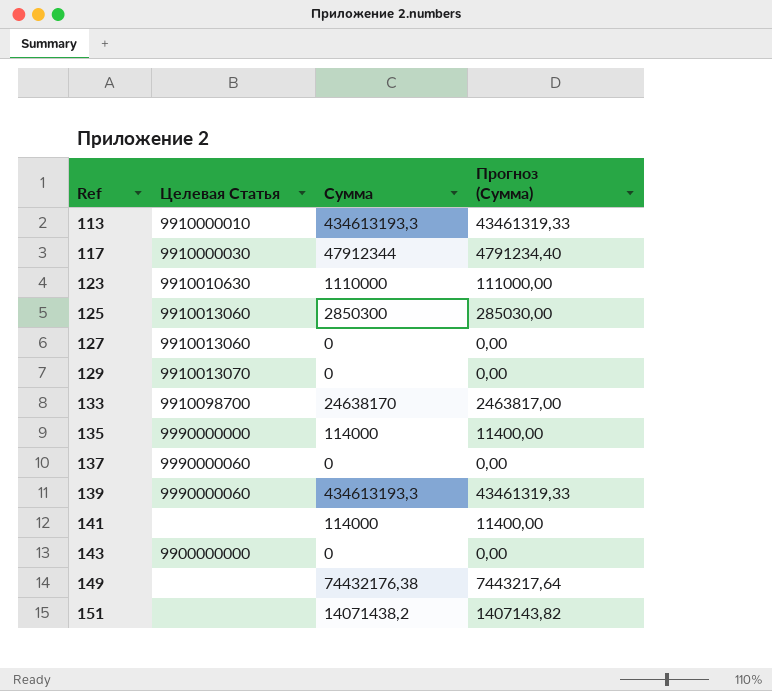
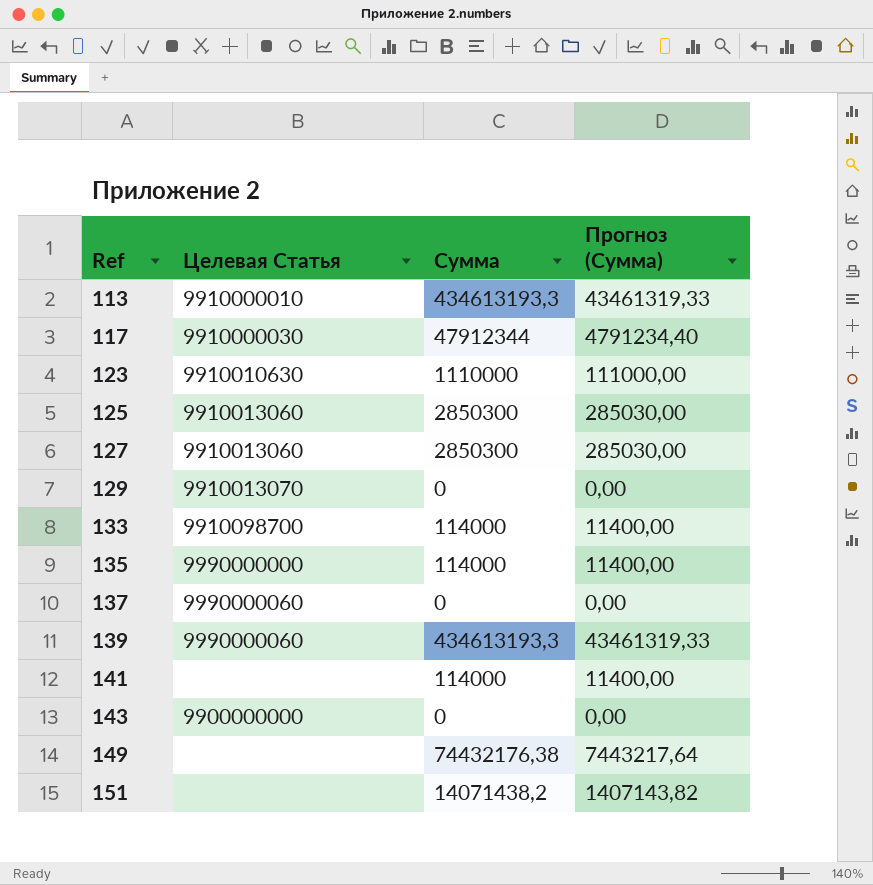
127 | Сумма: 0 -> 2850300
127 | Прогноз (Сумма): 0,00 -> 285030,00
133 | Сумма: 24638170 -> 114000
133 | Прогноз (Сумма): 2463817,00 -> 11400,00

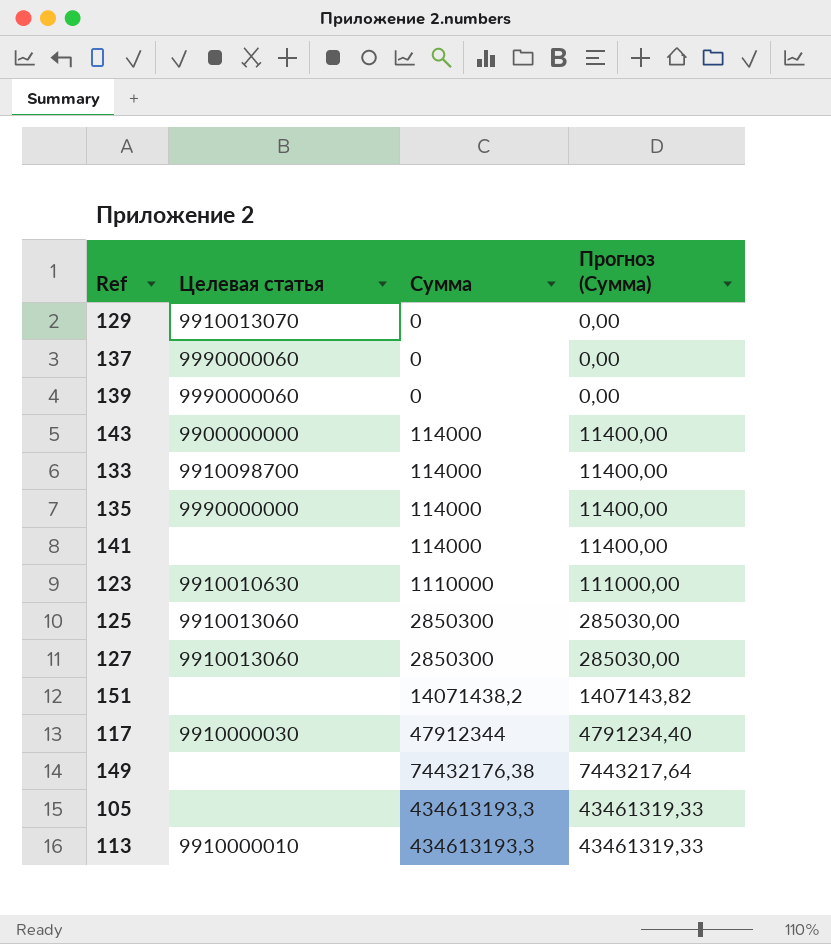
row order: Ref ascending -> Сумма ascending
column name: Целевая Статья -> Целевая статья
139 | Сумма: 434613193,3 -> 0
139 | Прогноз (Сумма): 43461319,33 -> 0,00
143 | Сумма: 0 -> 114000
143 | Прогноз (Сумма): 0,00 -> 11400,00
row 105: none -> none | 434613193,3 | 43461319,33

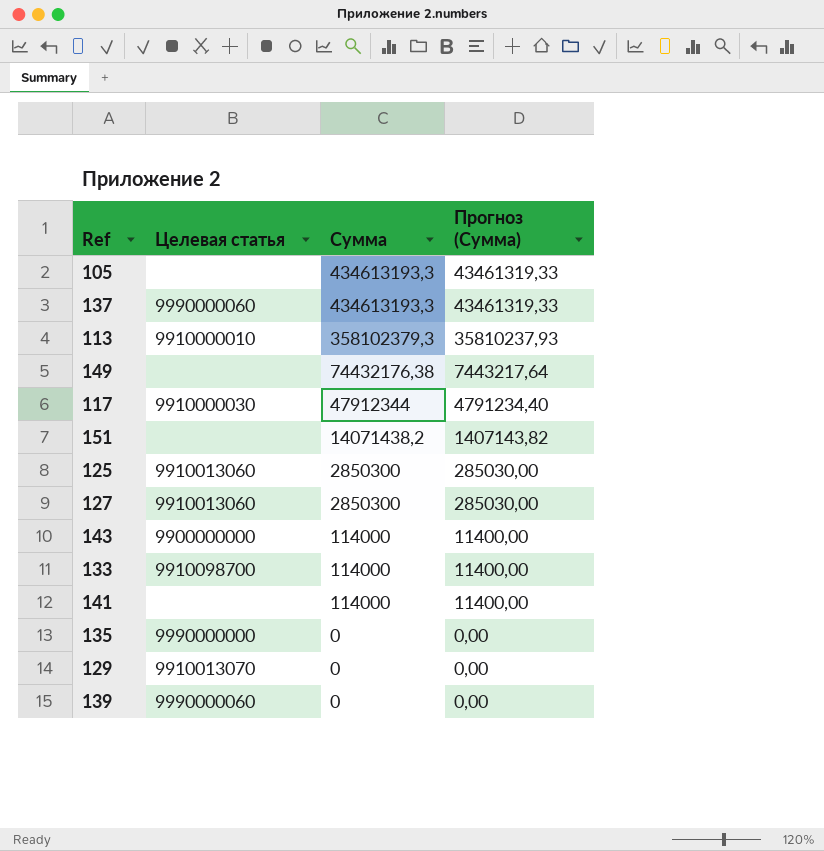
row order: Сумма ascending -> Сумма descending
row 123: 9910010630 | 1110000 | 111000,00 -> none
137 | Сумма: 0 -> 434613193,3
137 | Прогноз (Сумма): 0,00 -> 43461319,33
113 | Сумма: 434613193,3 -> 358102379,3
113 | Прогноз (Сумма): 43461319,33 -> 35810237,93
135 | Сумма: 114000 -> 0
135 | Прогноз (Сумма): 11400,00 -> 0,00

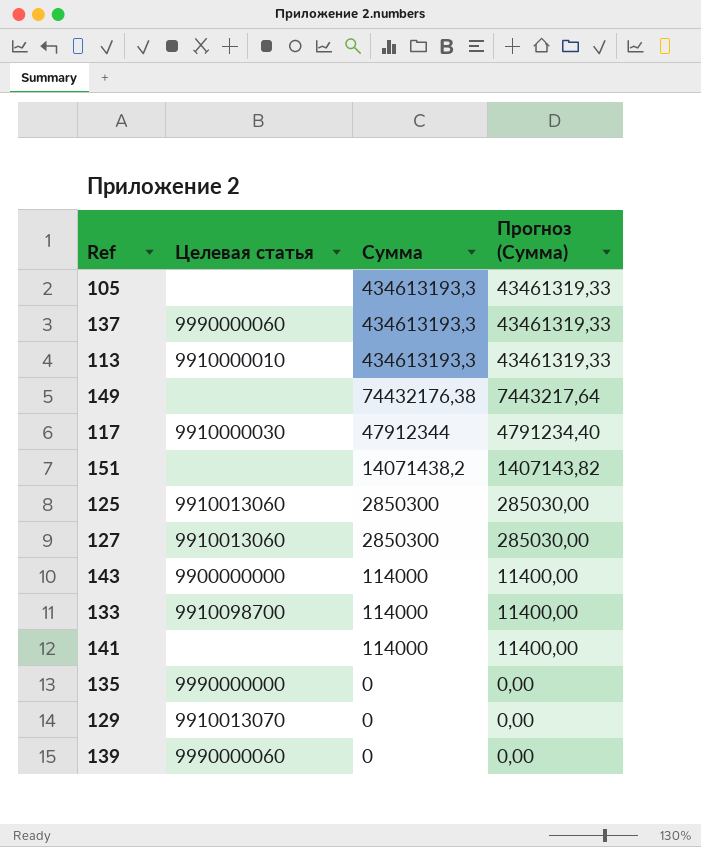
113 | Сумма: 358102379,3 -> 434613193,3
113 | Прогноз (Сумма): 35810237,93 -> 43461319,33

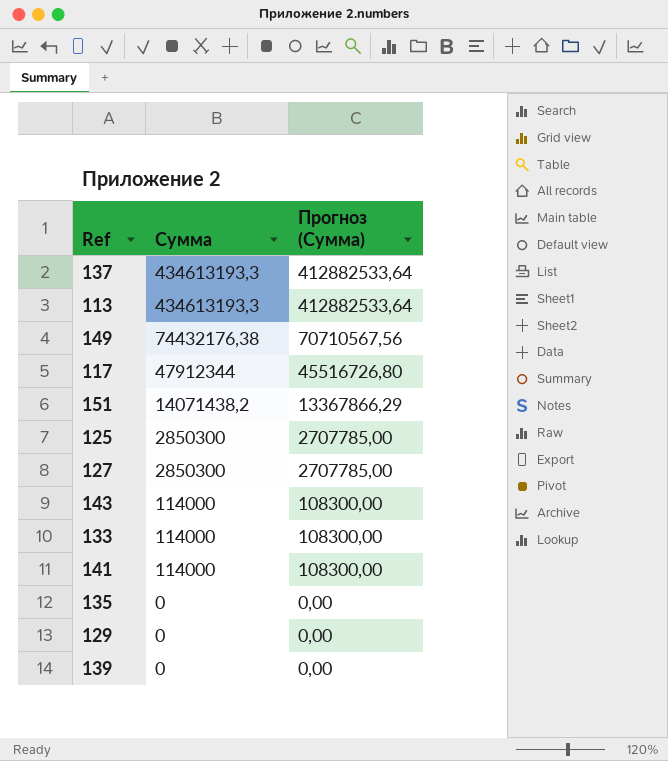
column Целевая статья | position: 2 -> none
column Прогноз (Сумма) | formula: [Сумма] * 0,1 -> [Сумма] * 0,95
row 105: none | 434613193,3 | 43461319,33 -> none

